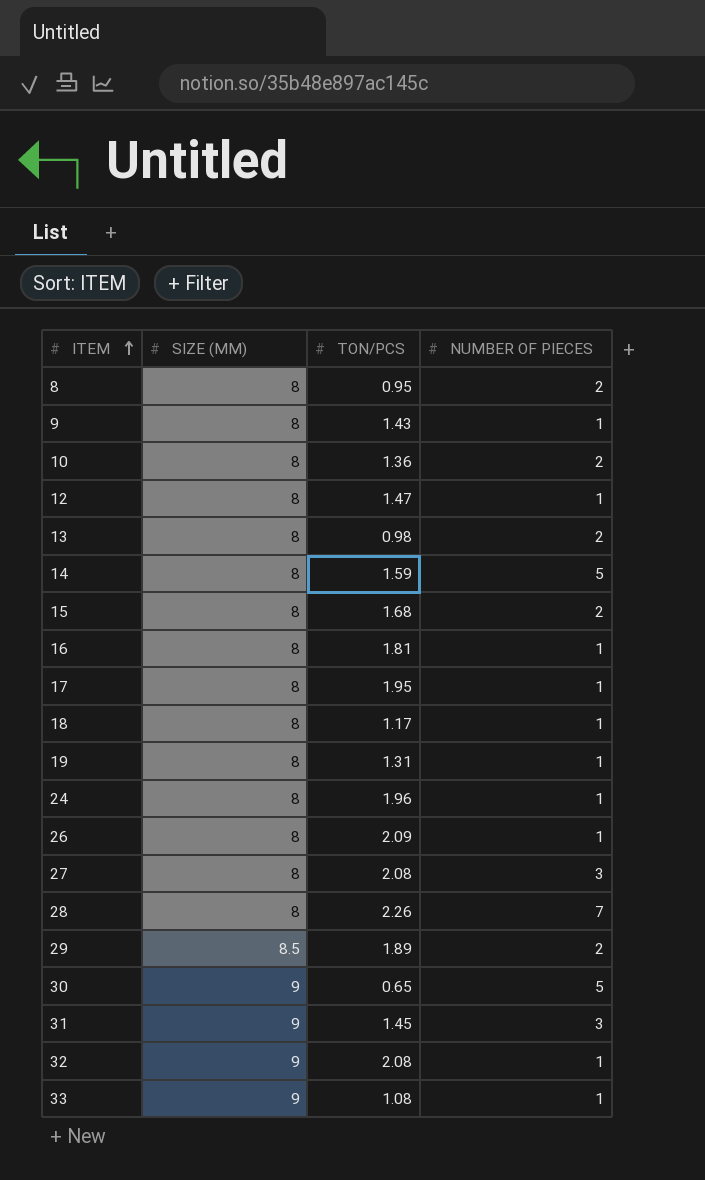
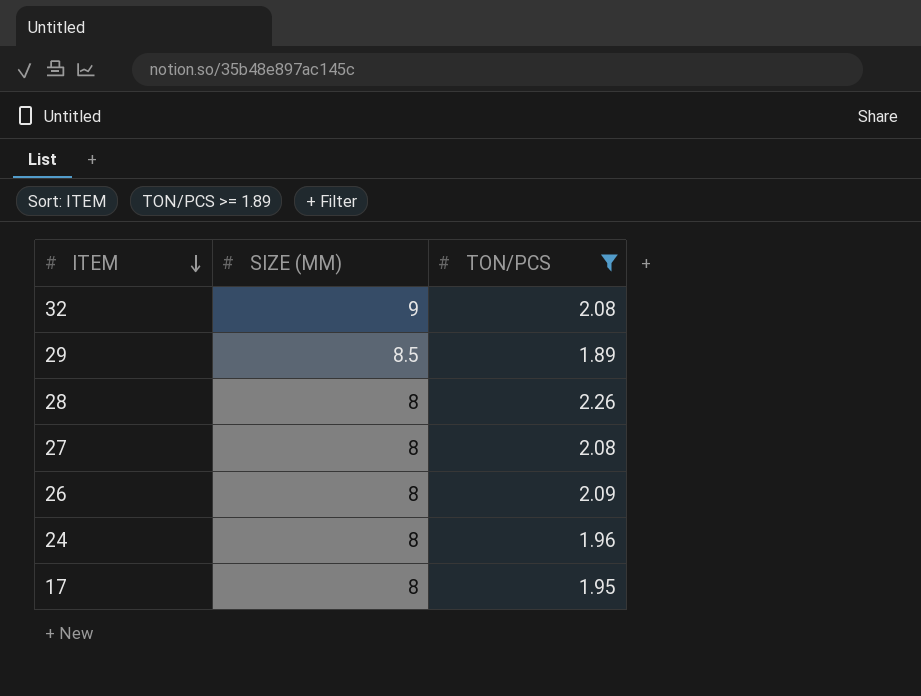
filter: none -> TON/PCS >= 1.89
row order: ITEM ascending -> ITEM descending
column NUMBER OF PIECES | position: 4 -> none

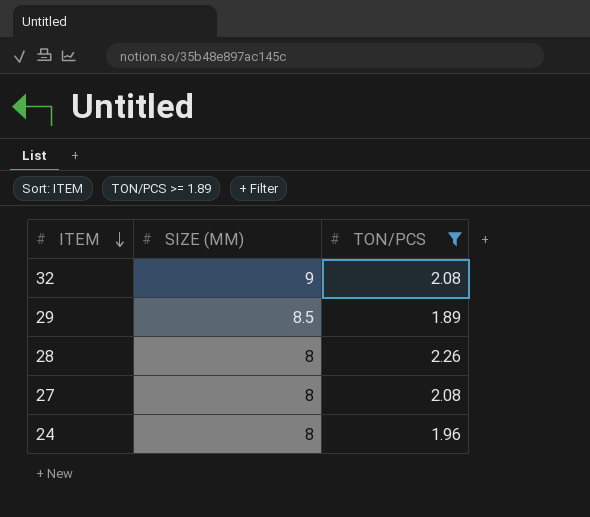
row 26: 8 | 2.09 -> none
row 17: 8 | 1.95 -> none

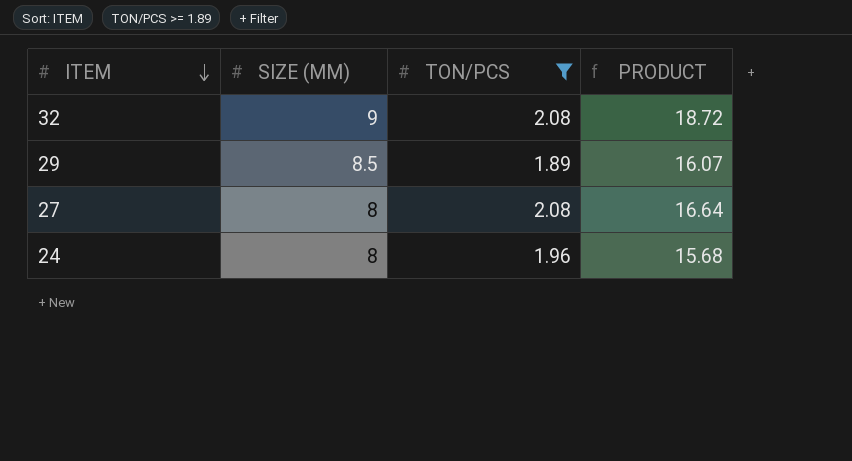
column PRODUCT | formula: none -> [SIZE (MM)] * [TON/PCS]
row 28: 8 | 2.26 -> none

